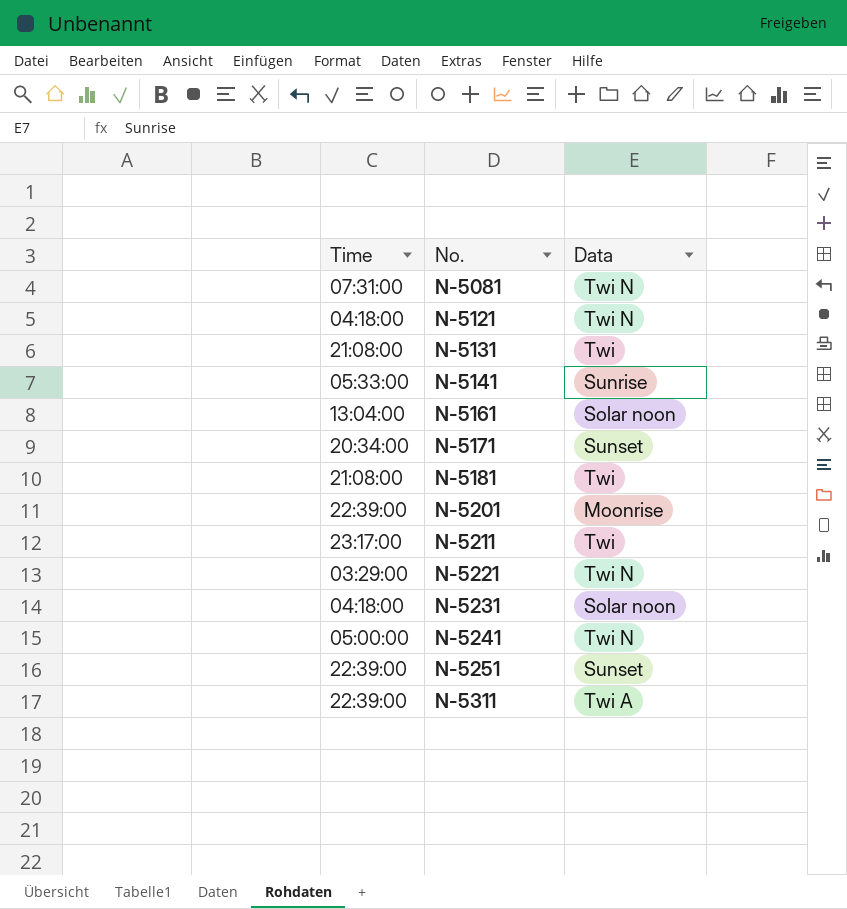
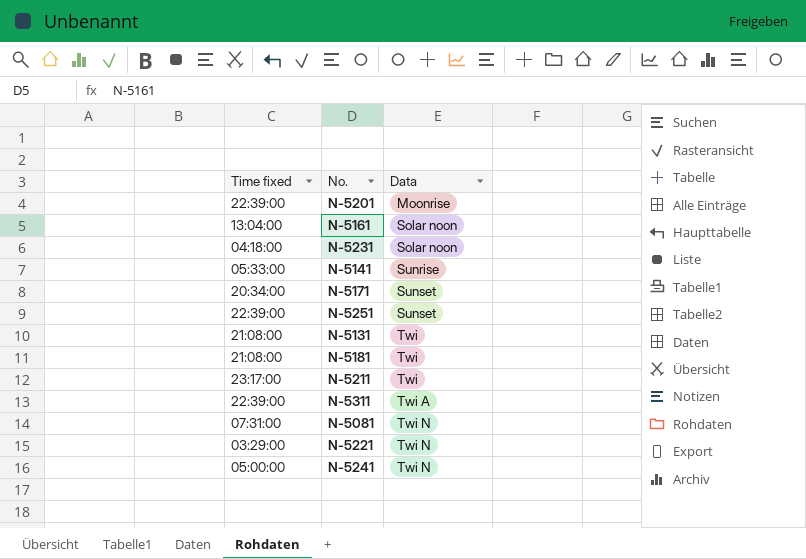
row order: No. ascending -> Data ascending
column name: Time -> Time fixed
row N-5121: 04:18:00 | Twi N -> none

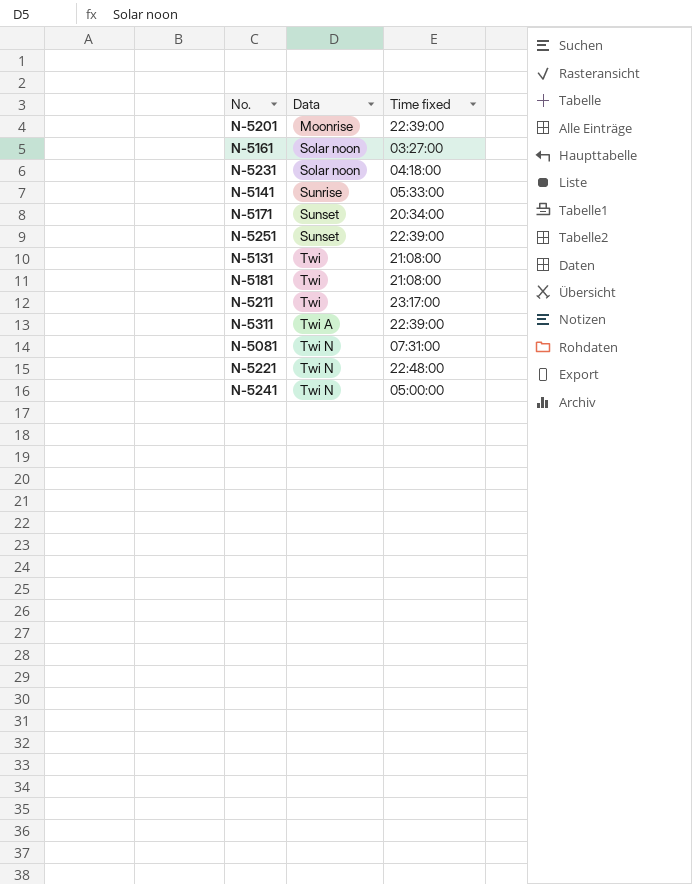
column Time fixed | position: 1 -> 3
N-5161 | Time fixed: 13:04:00 -> 03:27:00
N-5221 | Time fixed: 03:29:00 -> 22:48:00

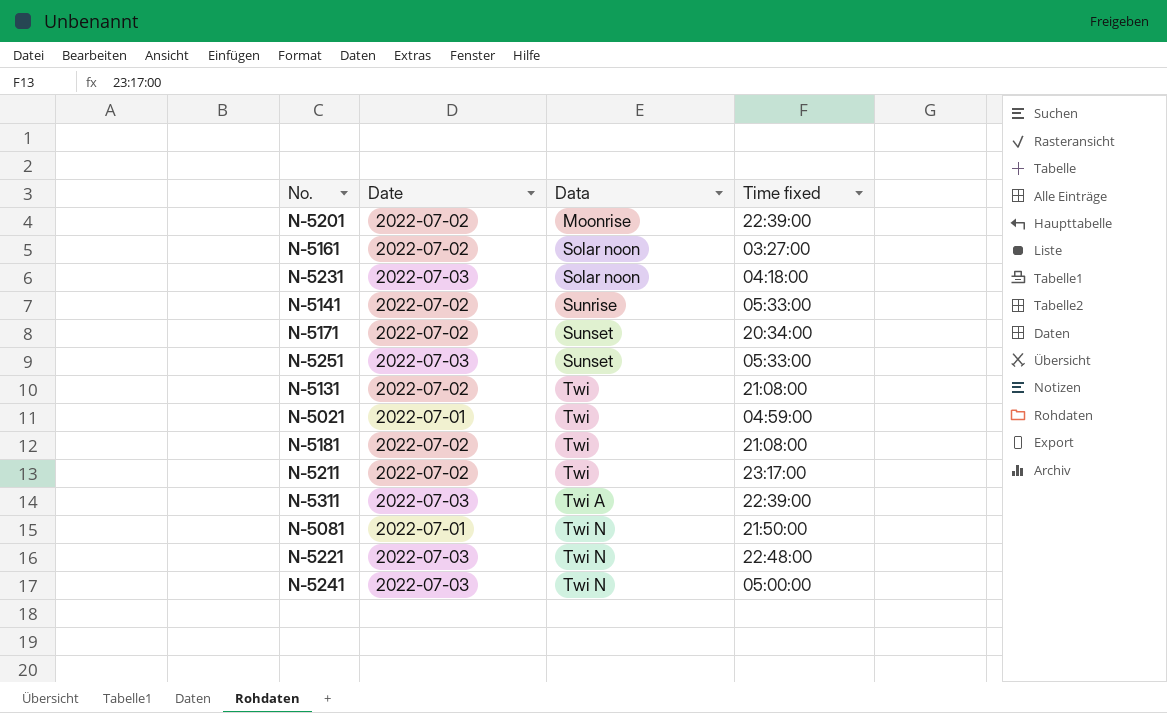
column Date | position: none -> 2
N-5251 | Time fixed: 22:39:00 -> 05:33:00
row N-5021: none -> 2022-07-01 | Twi | 04:59:00
N-5081 | Time fixed: 07:31:00 -> 21:50:00

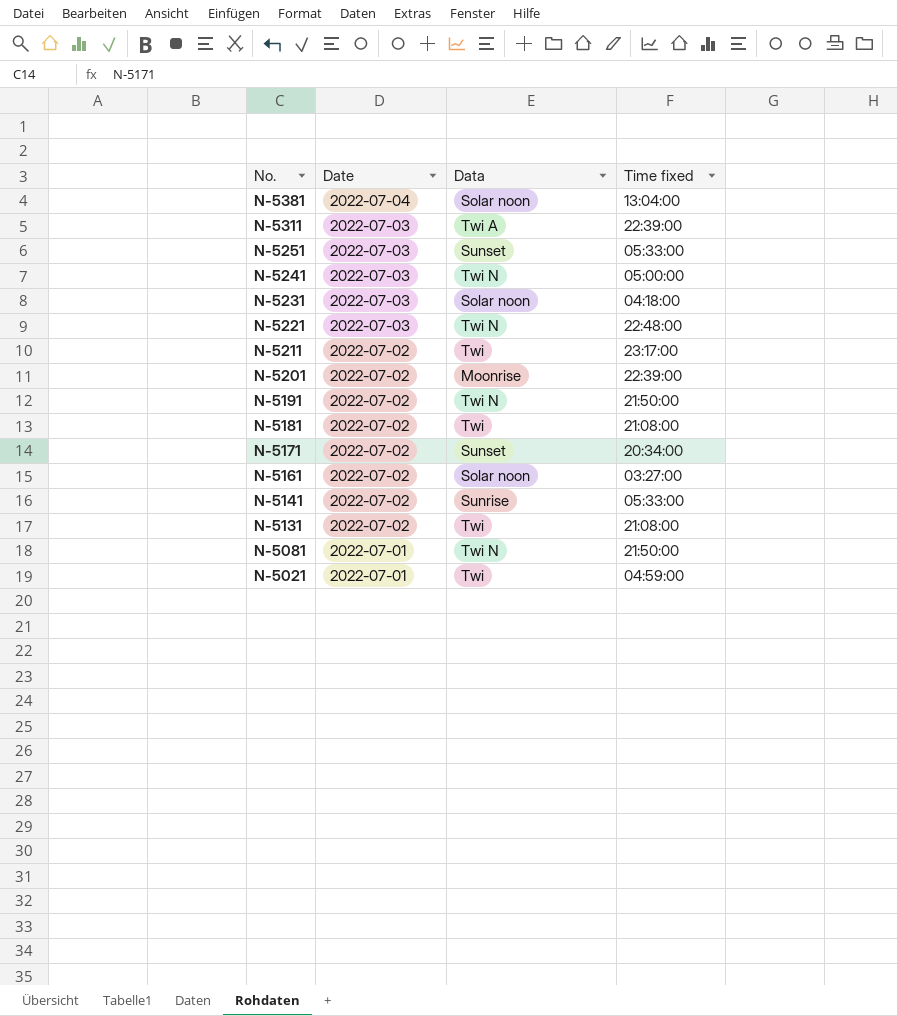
row order: Data ascending -> No. descending
row N-5381: none -> 2022-07-04 | Solar noon | 13:04:00
row N-5191: none -> 2022-07-02 | Twi N | 21:50:00

